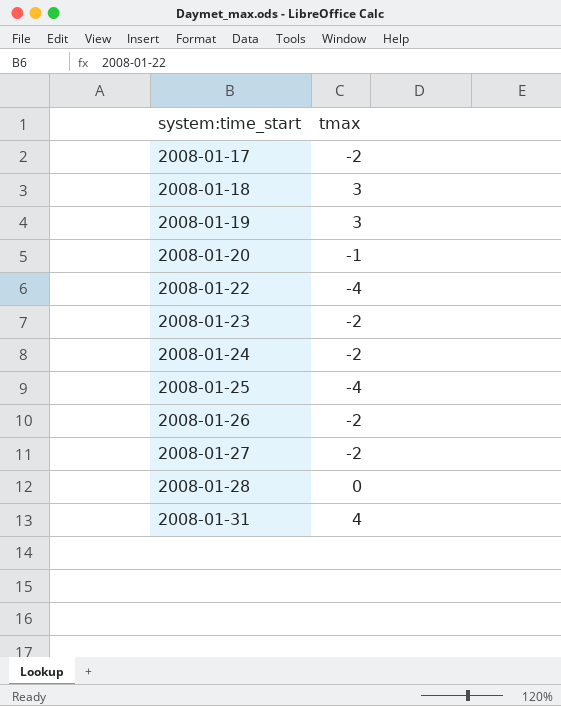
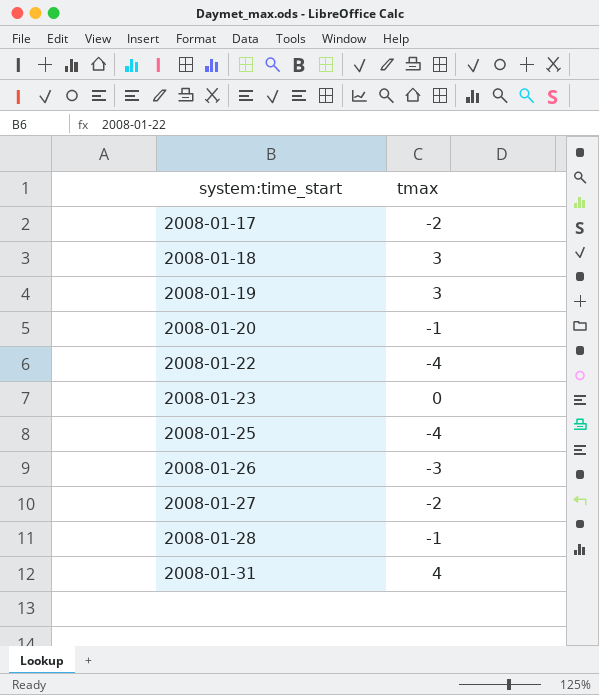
row 2008-01-24: -2 -> none
2008-01-23 | tmax: -2 -> 0
2008-01-26 | tmax: -2 -> -3
2008-01-28 | tmax: 0 -> -1

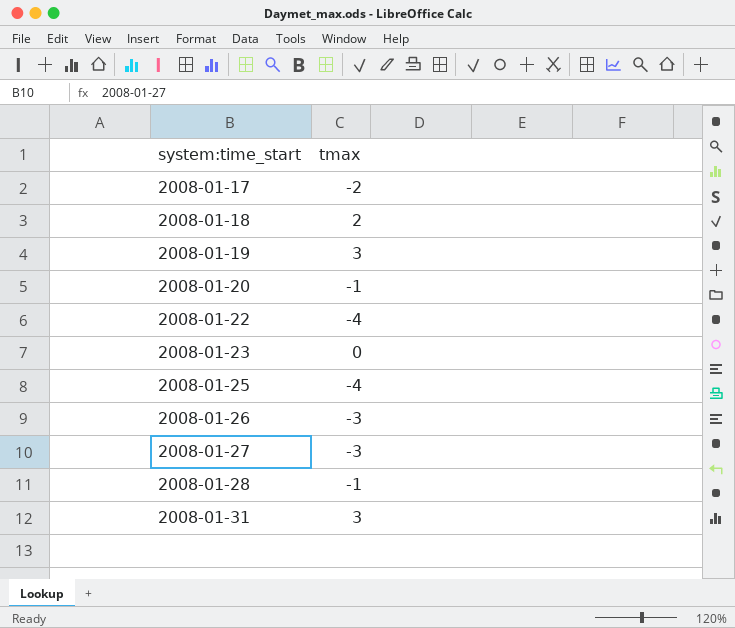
2008-01-18 | tmax: 3 -> 2
2008-01-27 | tmax: -2 -> -3
2008-01-31 | tmax: 4 -> 3

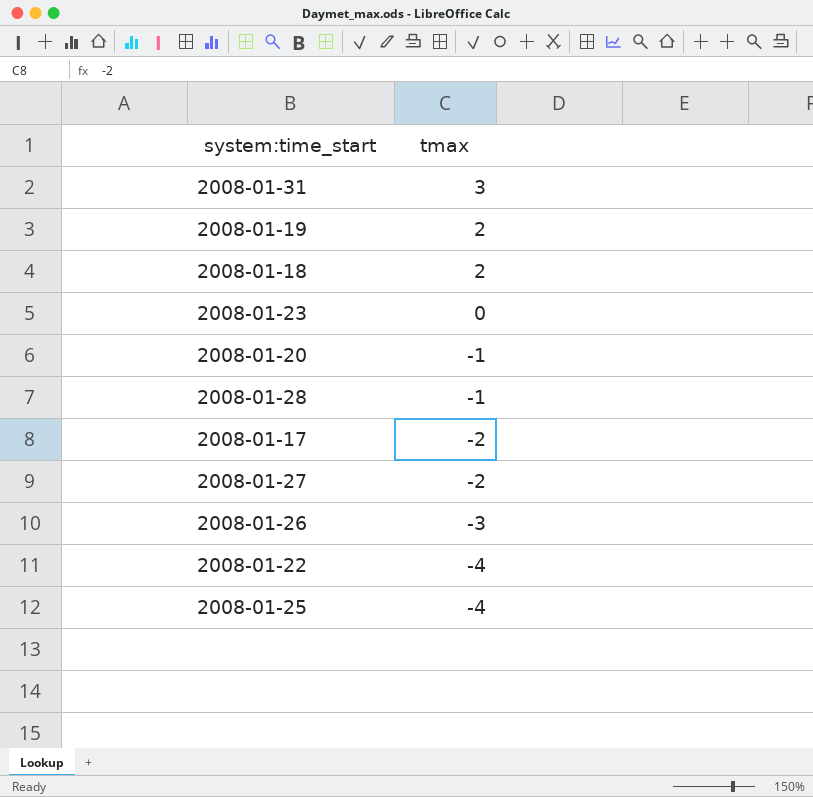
row order: system:time_start ascending -> tmax descending
2008-01-19 | tmax: 3 -> 2
2008-01-27 | tmax: -3 -> -2

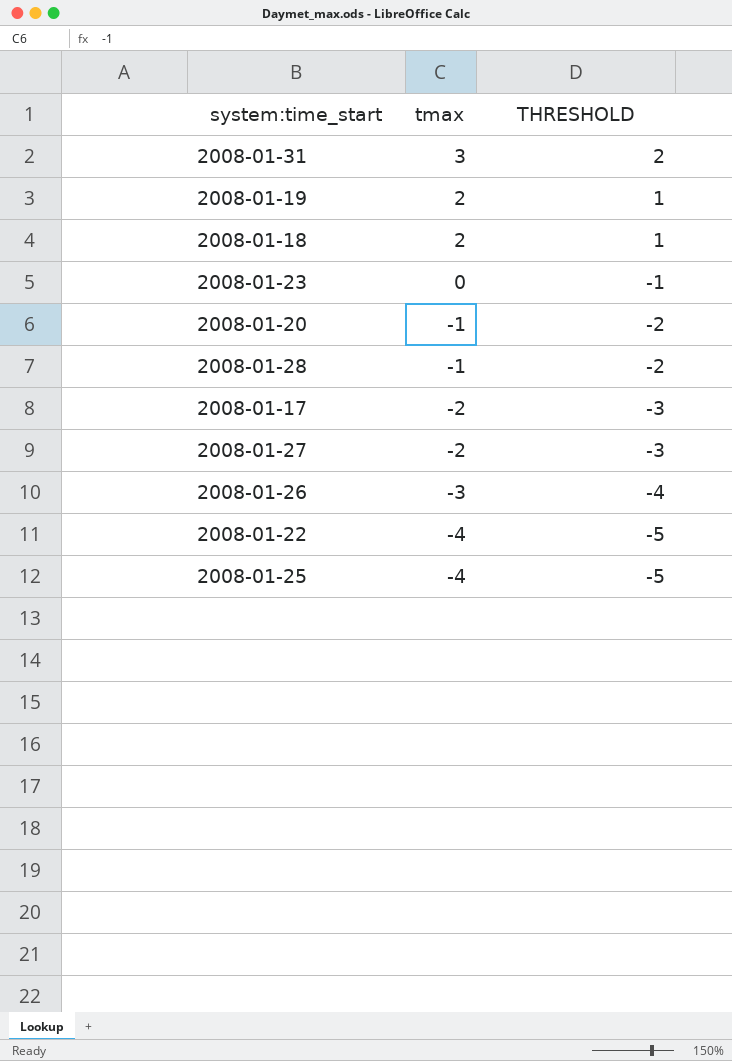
column THRESHOLD | formula: none -> [tmax] - 1

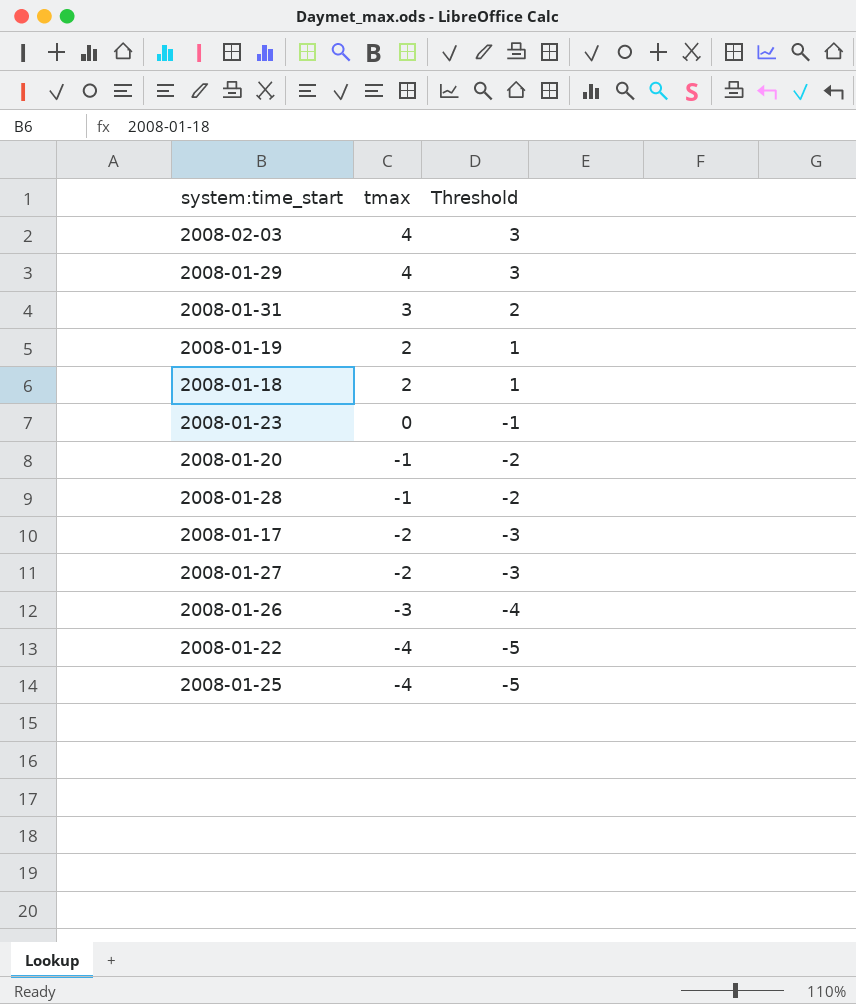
column name: THRESHOLD -> Threshold
row 2008-02-03: none -> 4 | 3
row 2008-01-29: none -> 4 | 3

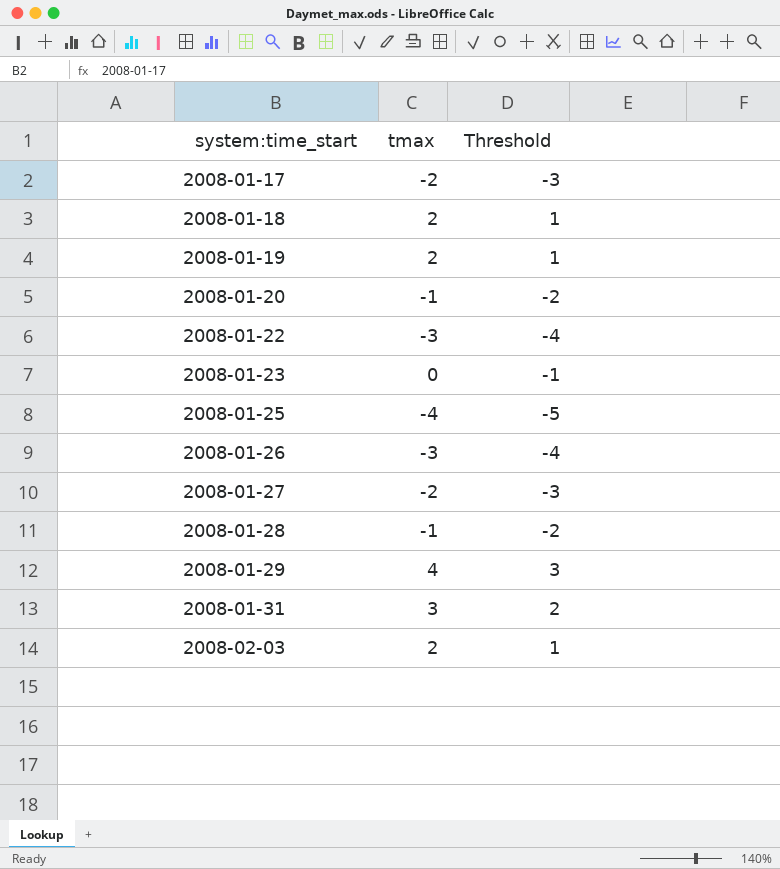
row order: tmax descending -> system:time_start ascending
2008-01-22 | tmax: -4 -> -3
2008-01-22 | Threshold: -5 -> -4
2008-02-03 | tmax: 4 -> 2
2008-02-03 | Threshold: 3 -> 1

